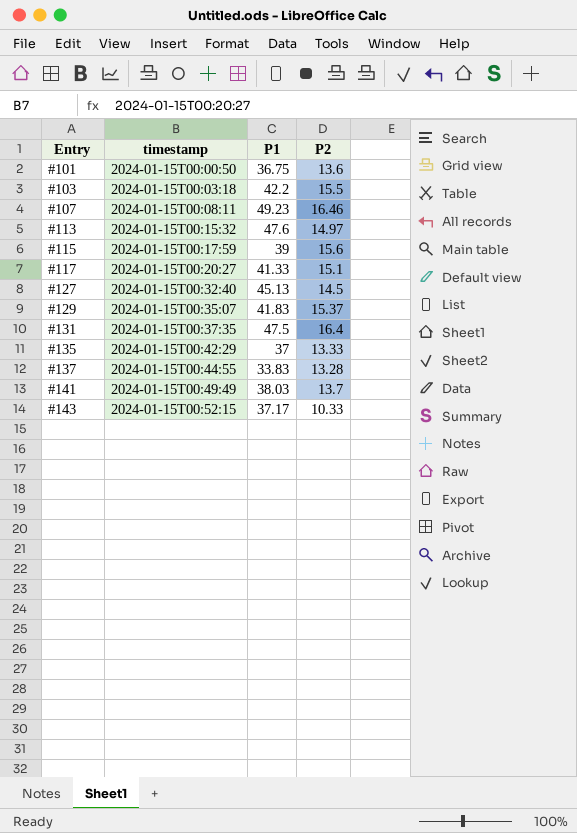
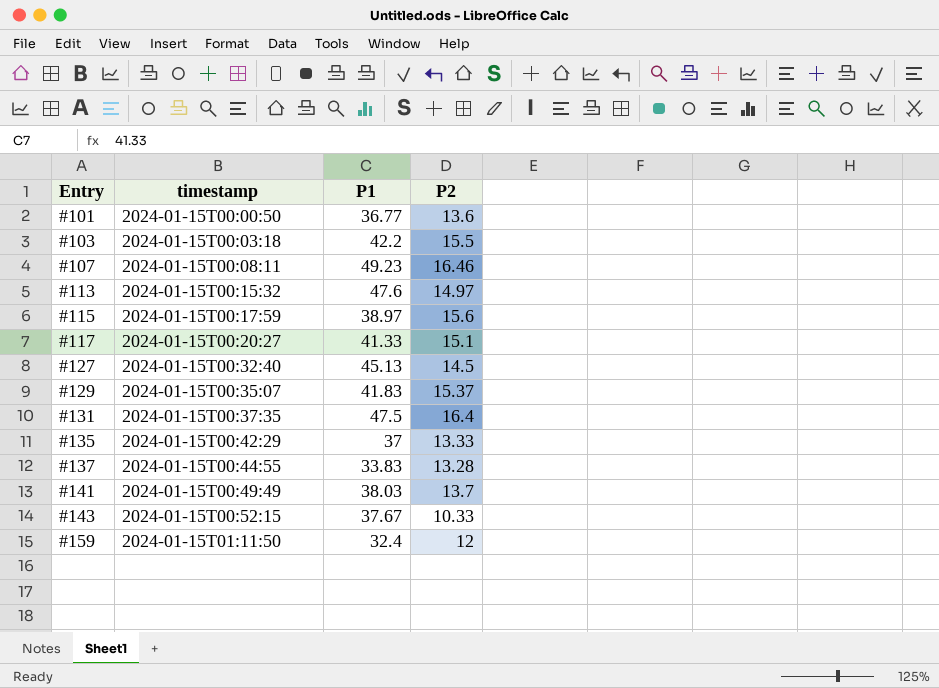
#101 | P1: 36.75 -> 36.77
#115 | P1: 39 -> 38.97
#143 | P1: 37.17 -> 37.67
row #159: none -> 2024-01-15T01:11:50 | 32.4 | 12

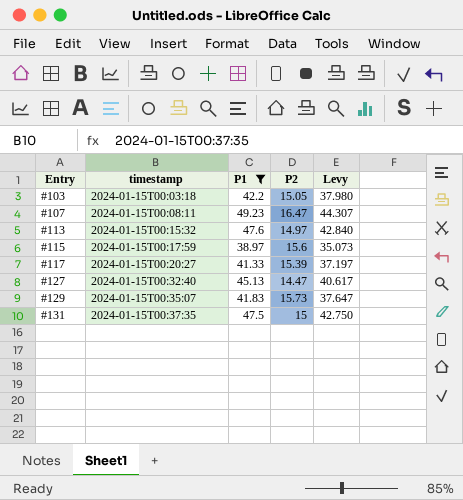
filter: none -> P1 >= 38.97
column Levy | formula: none -> [P1] * 0.9
#103 | P2: 15.5 -> 15.05
#107 | P2: 16.46 -> 16.47
#117 | P2: 15.1 -> 15.39
#127 | P2: 14.5 -> 14.47
#129 | P2: 15.37 -> 15.73
#131 | P2: 16.4 -> 15

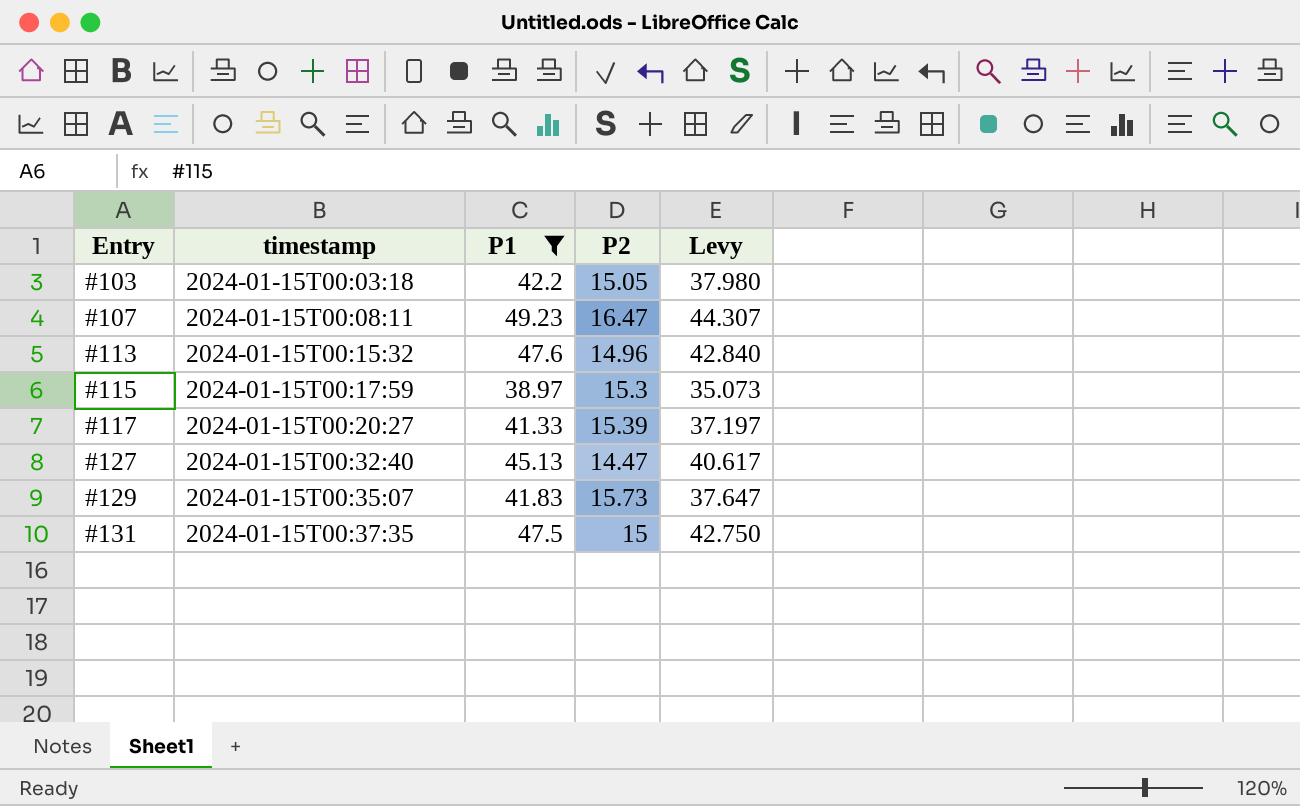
#113 | P2: 14.97 -> 14.96
#115 | P2: 15.6 -> 15.3

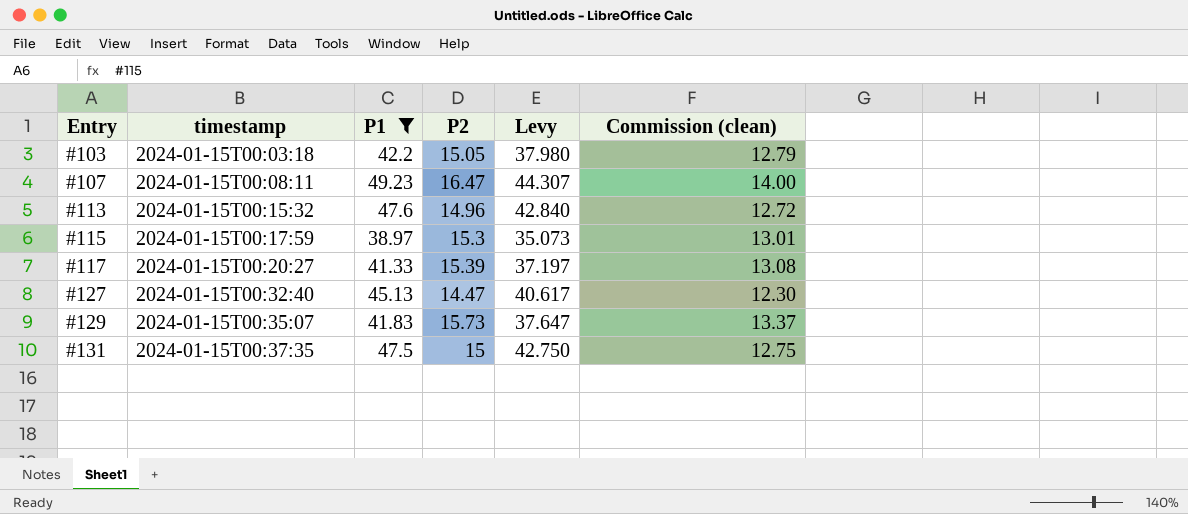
column Commission (clean) | formula: none -> [P2] * 0.85

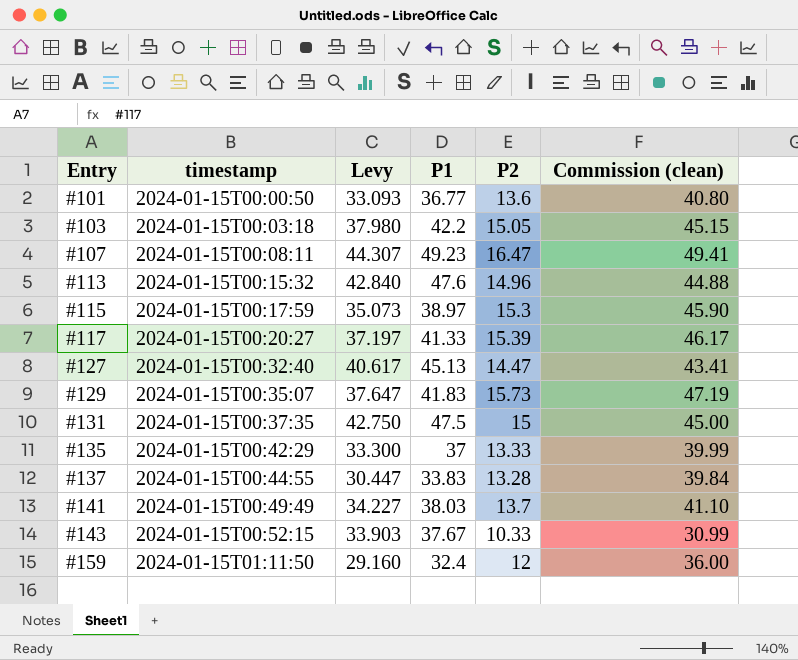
filter: P1 >= 38.97 -> none
column Levy | position: 5 -> 3
column Commission (clean) | formula: [P2] * 0.85 -> [P2] * 3

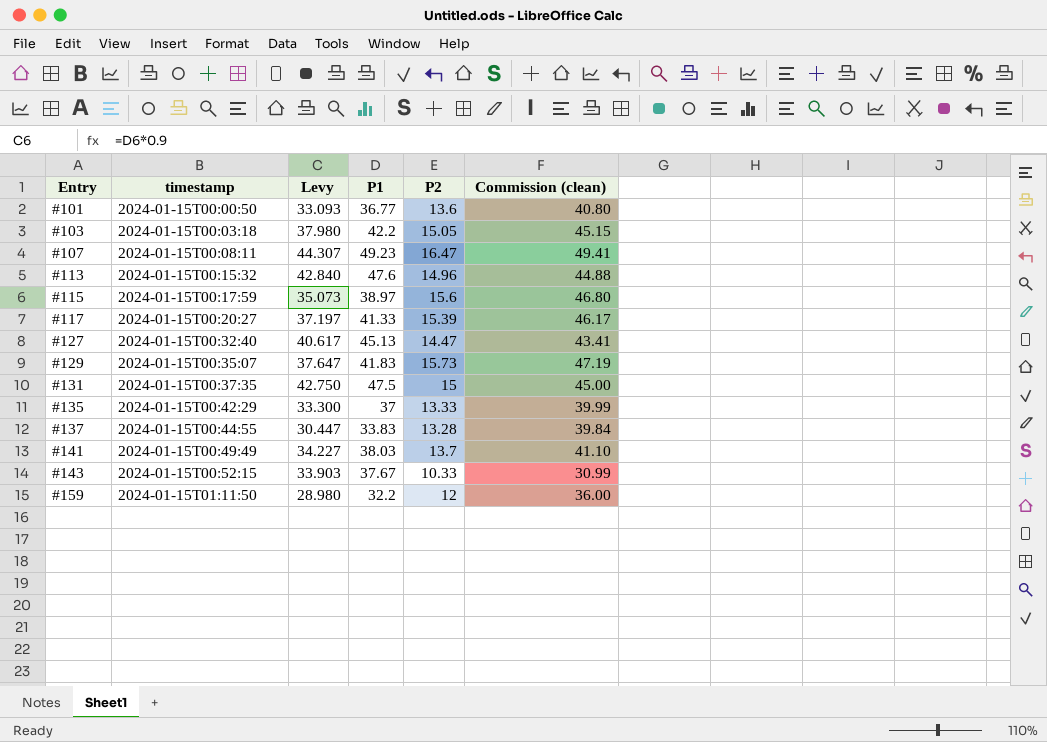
#115 | P2: 15.3 -> 15.6
#115 | Commission (clean): 45.90 -> 46.80
#159 | Levy: 29.160 -> 28.980
#159 | P1: 32.4 -> 32.2

